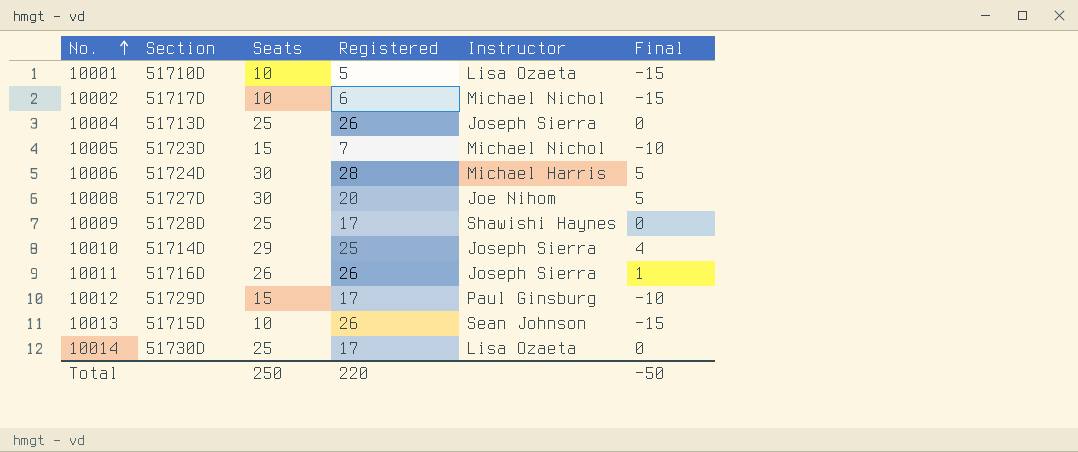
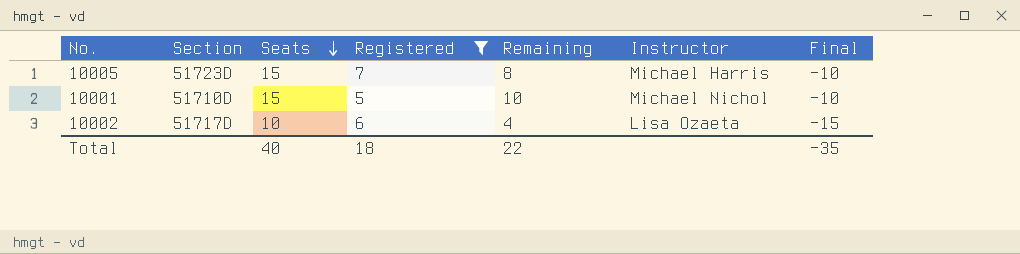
filter: none -> Registered <= 7
row order: No. ascending -> Seats descending
column Remaining | formula: none -> [Seats] - [Registered]
10005 | Instructor: Michael Nichol -> Michael Harris
10001 | Seats: 10 -> 15
10001 | Instructor: Lisa Ozaeta -> Michael Nichol
10001 | Final: -15 -> -10
10002 | Instructor: Michael Nichol -> Lisa Ozaeta
Total | Seats: 250 -> 40
Total | Registered: 220 -> 18
Total | Final: -50 -> -35

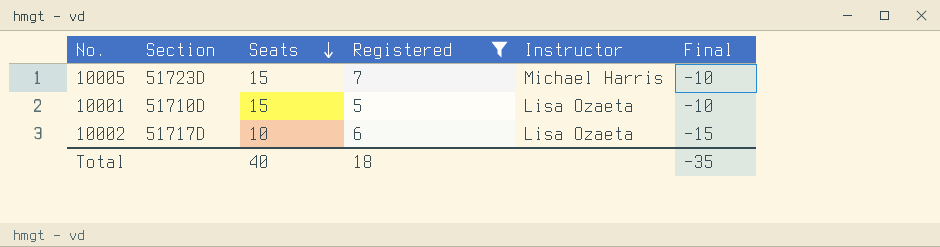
column Remaining | formula: [Seats] - [Registered] -> none
10001 | Instructor: Michael Nichol -> Lisa Ozaeta

